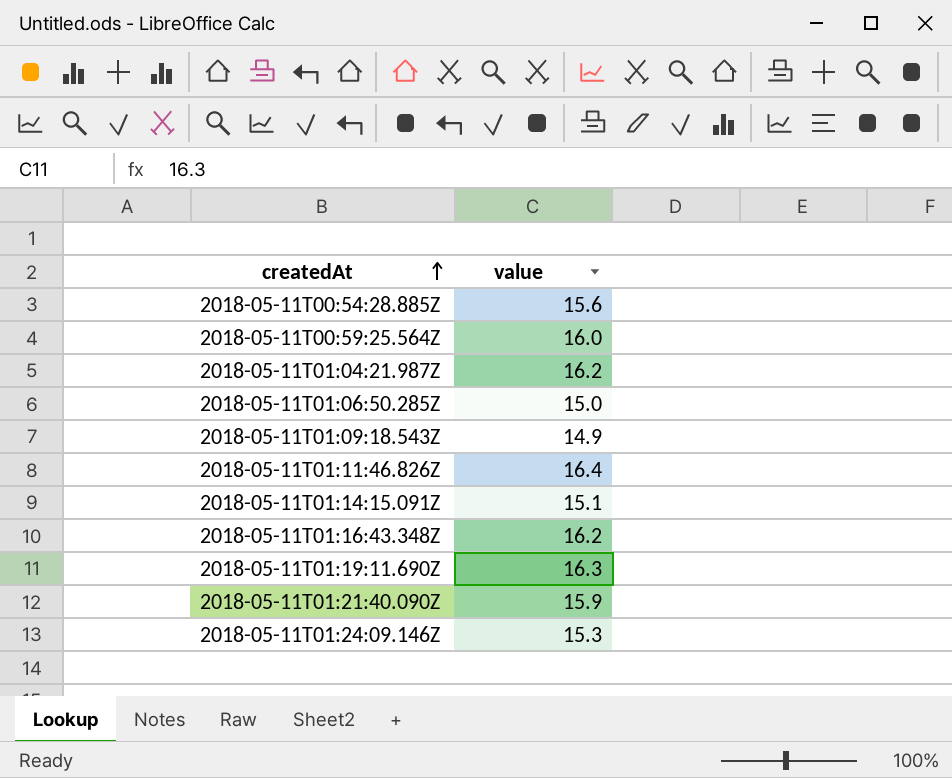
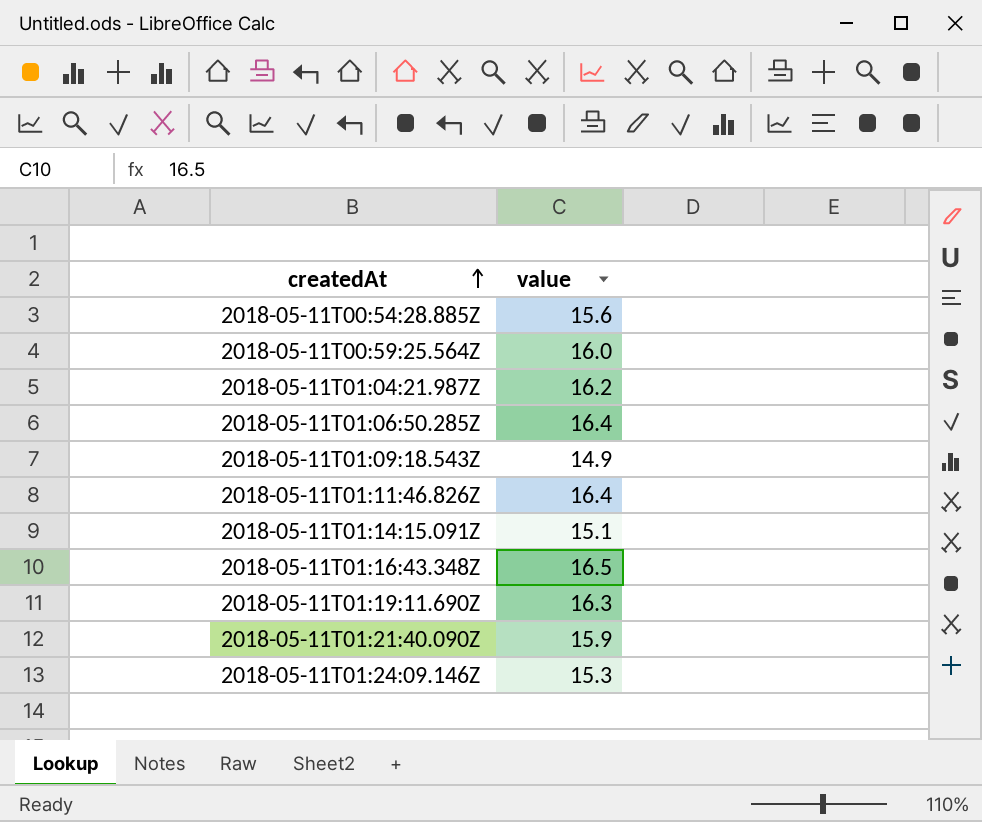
2018-05-11T01:06:50.285Z | value: 15.0 -> 16.4
2018-05-11T01:16:43.348Z | value: 16.2 -> 16.5

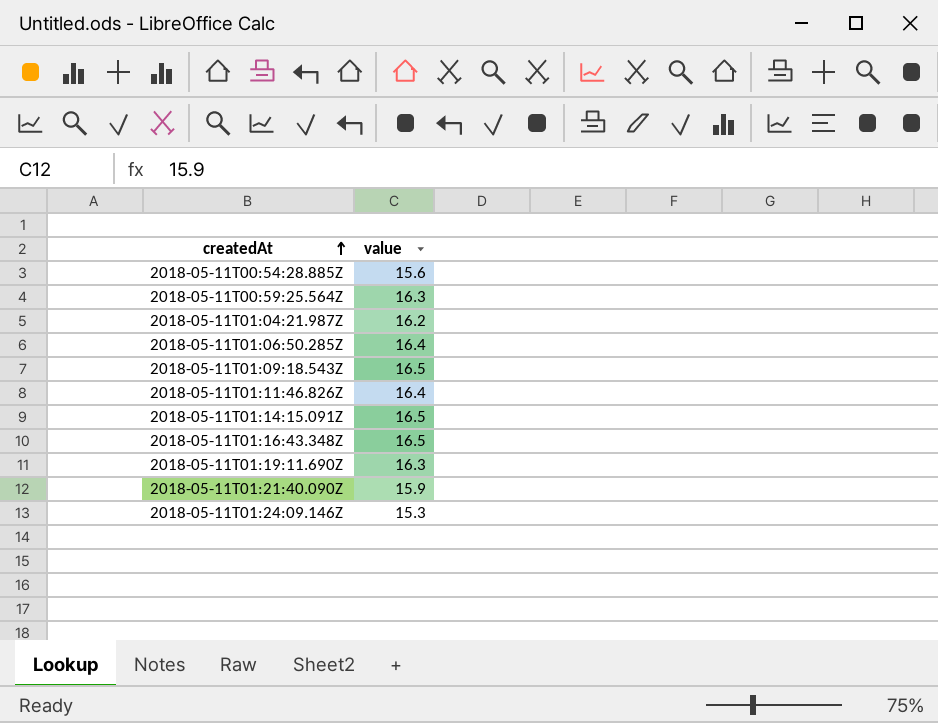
2018-05-11T00:59:25.564Z | value: 16.0 -> 16.3
2018-05-11T01:09:18.543Z | value: 14.9 -> 16.5
2018-05-11T01:14:15.091Z | value: 15.1 -> 16.5

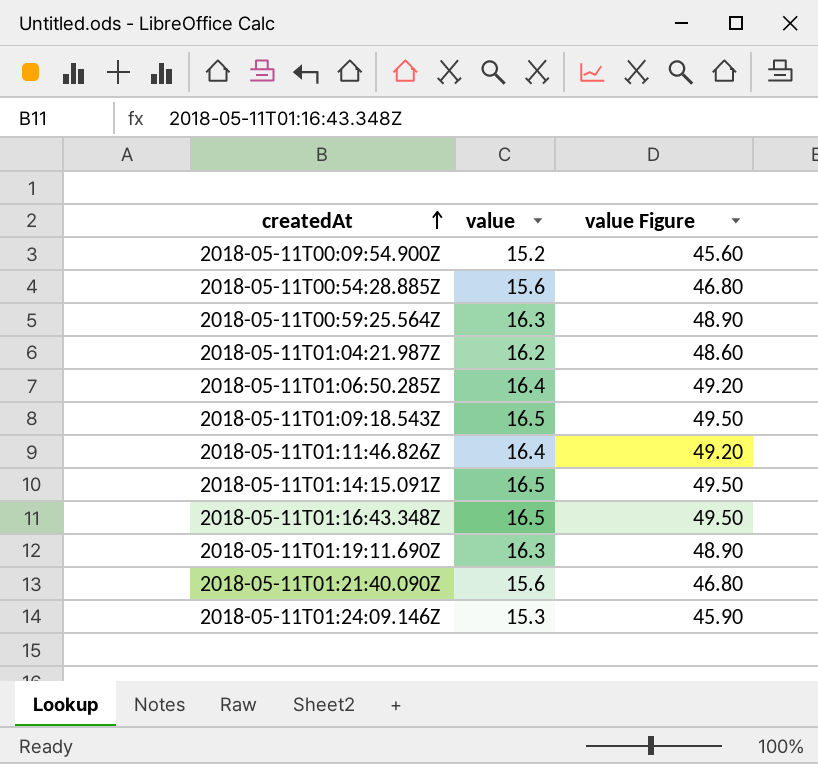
column value Figure | formula: none -> [value] * 3
row 2018-05-11T00:09:54.900Z: none -> 15.2 | 45.60
2018-05-11T01:21:40.090Z | value: 15.9 -> 15.6

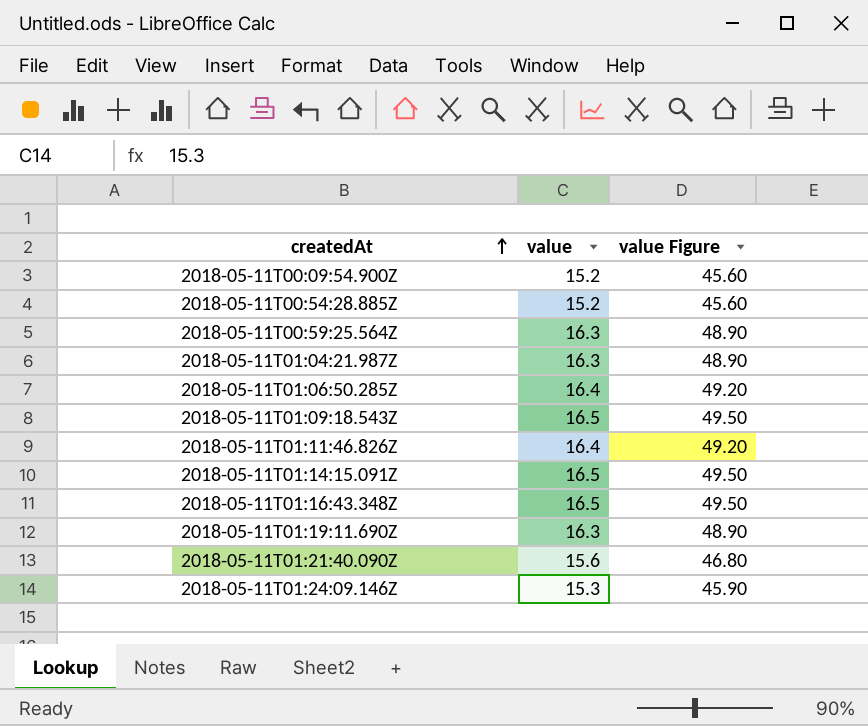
2018-05-11T00:54:28.885Z | value: 15.6 -> 15.2
2018-05-11T00:54:28.885Z | value Figure: 46.80 -> 45.60
2018-05-11T01:04:21.987Z | value: 16.2 -> 16.3
2018-05-11T01:04:21.987Z | value Figure: 48.60 -> 48.90

